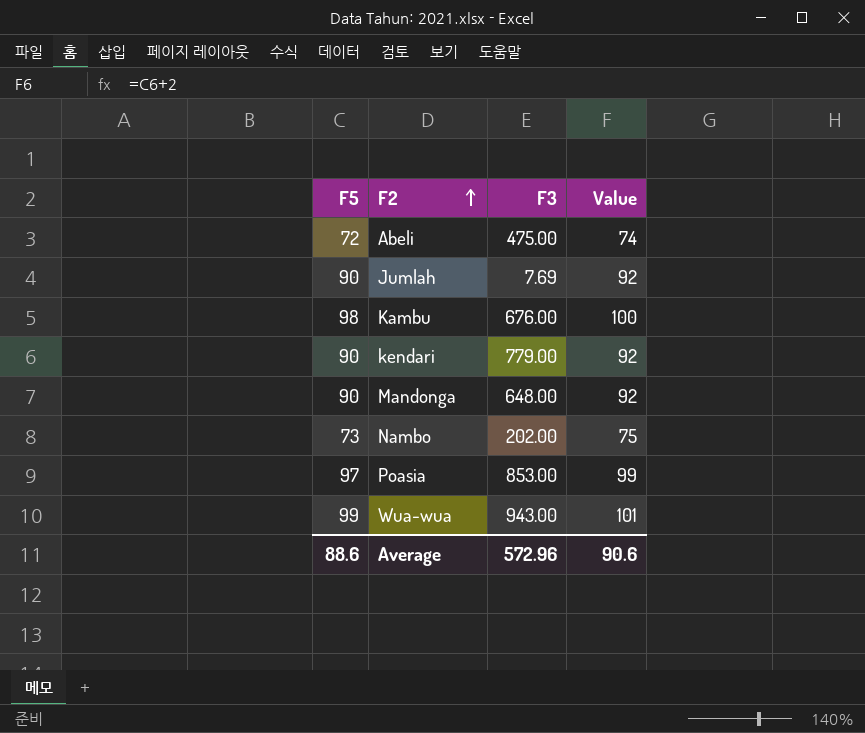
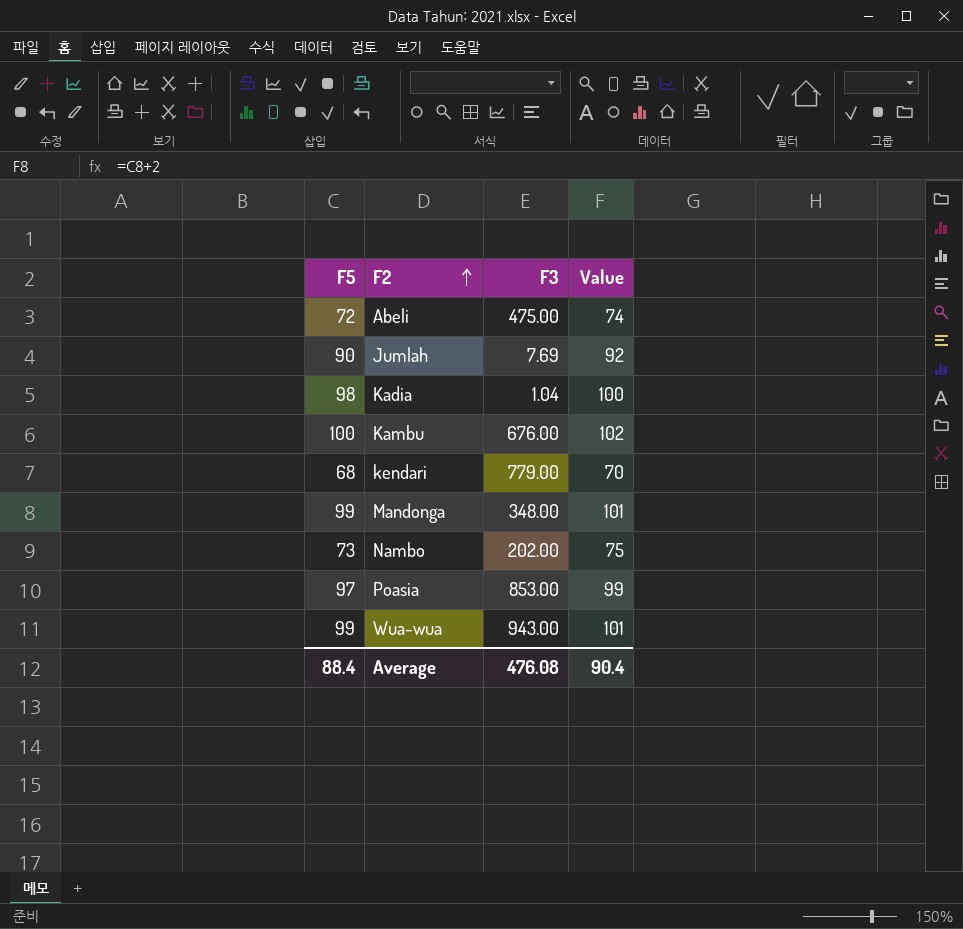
row Kadia: none -> 98 | 1.04 | 100
Kambu | F5: 98 -> 100
Kambu | Value: 100 -> 102
kendari | F5: 90 -> 68
kendari | Value: 92 -> 70
Mandonga | F5: 90 -> 99
Mandonga | F3: 648.00 -> 348.00
Mandonga | Value: 92 -> 101
Average | F5: 88.6 -> 88.4
Average | F3: 572.96 -> 476.08
Average | Value: 90.6 -> 90.4

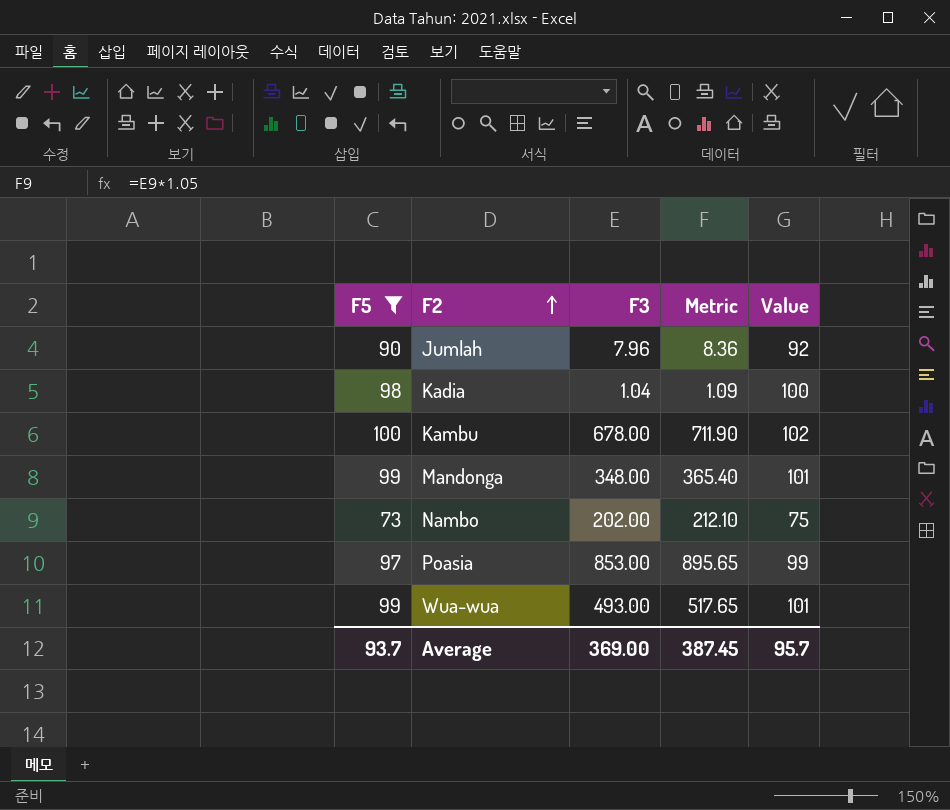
filter: none -> F5 >= 73
column Metric | formula: none -> [F3] * 1.05
Jumlah | F3: 7.69 -> 7.96
Kambu | F3: 676.00 -> 678.00
Wua-wua | F3: 943.00 -> 493.00
Average | F5: 88.4 -> 93.7
Average | F3: 476.08 -> 369.00
Average | Value: 90.4 -> 95.7

